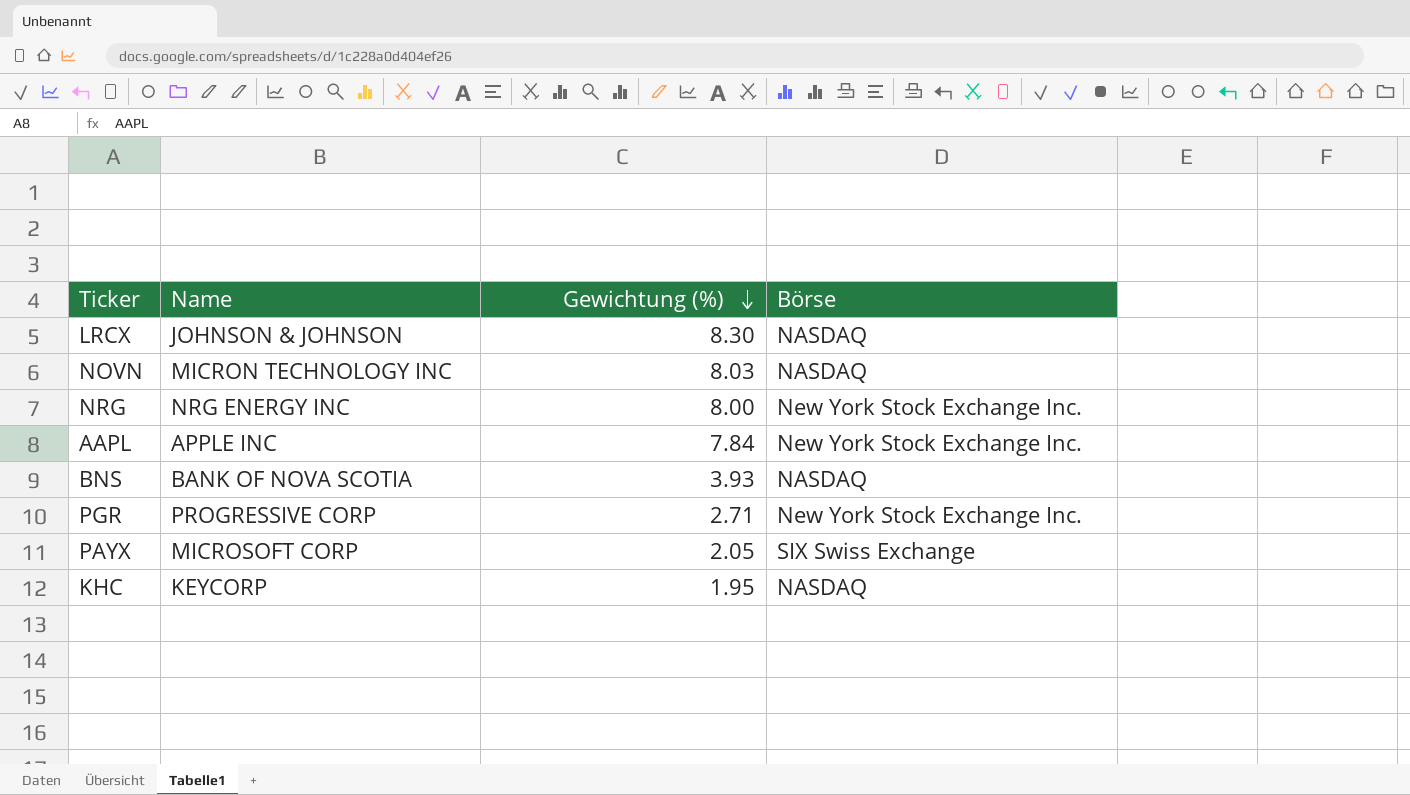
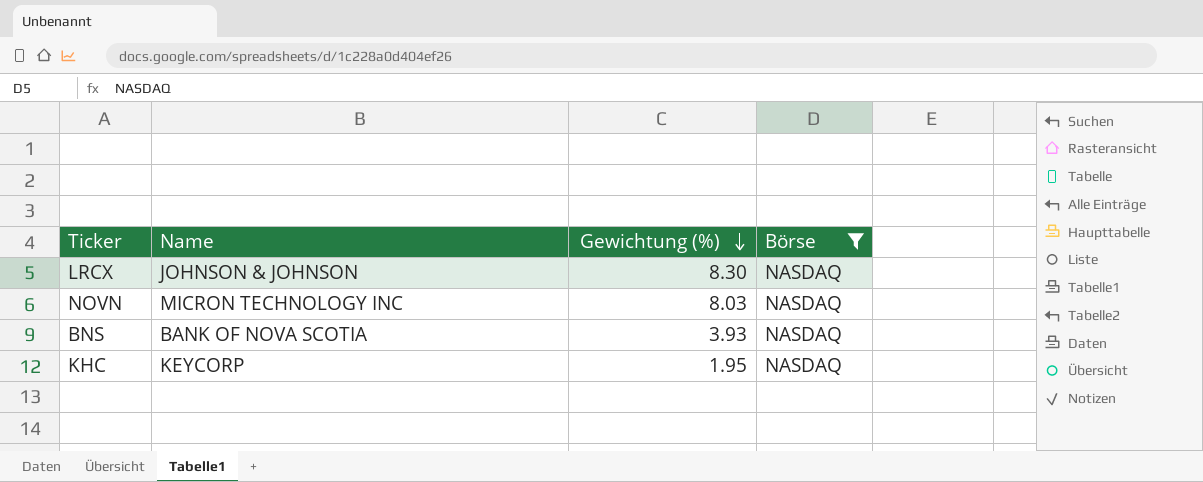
filter: none -> Börse = NASDAQ

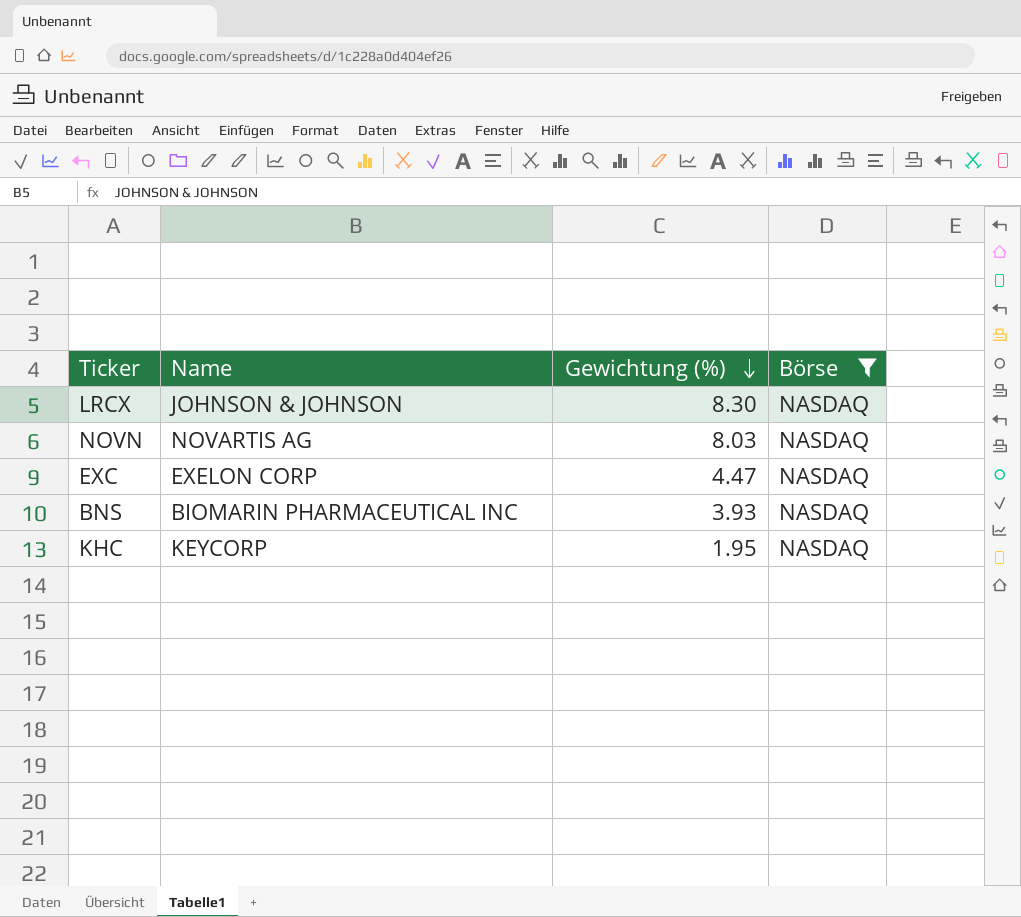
NOVN | Name: MICRON TECHNOLOGY INC -> NOVARTIS AG
row EXC: none -> EXELON CORP | 4.47 | NASDAQ
BNS | Name: BANK OF NOVA SCOTIA -> BIOMARIN PHARMACEUTICAL INC

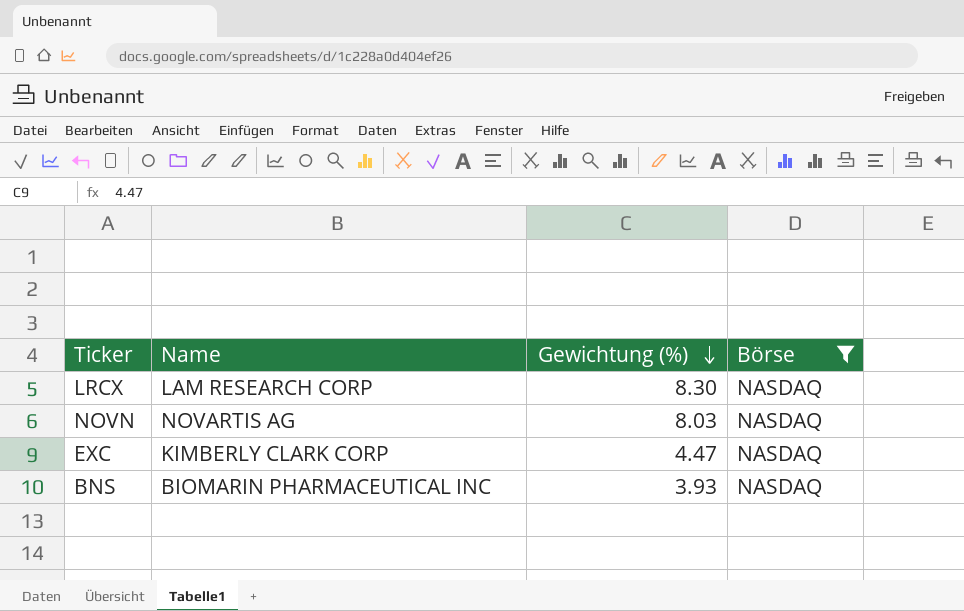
row KHC: KEYCORP | 1.95 | NASDAQ -> none
LRCX | Name: JOHNSON & JOHNSON -> LAM RESEARCH CORP
EXC | Name: EXELON CORP -> KIMBERLY CLARK CORP

